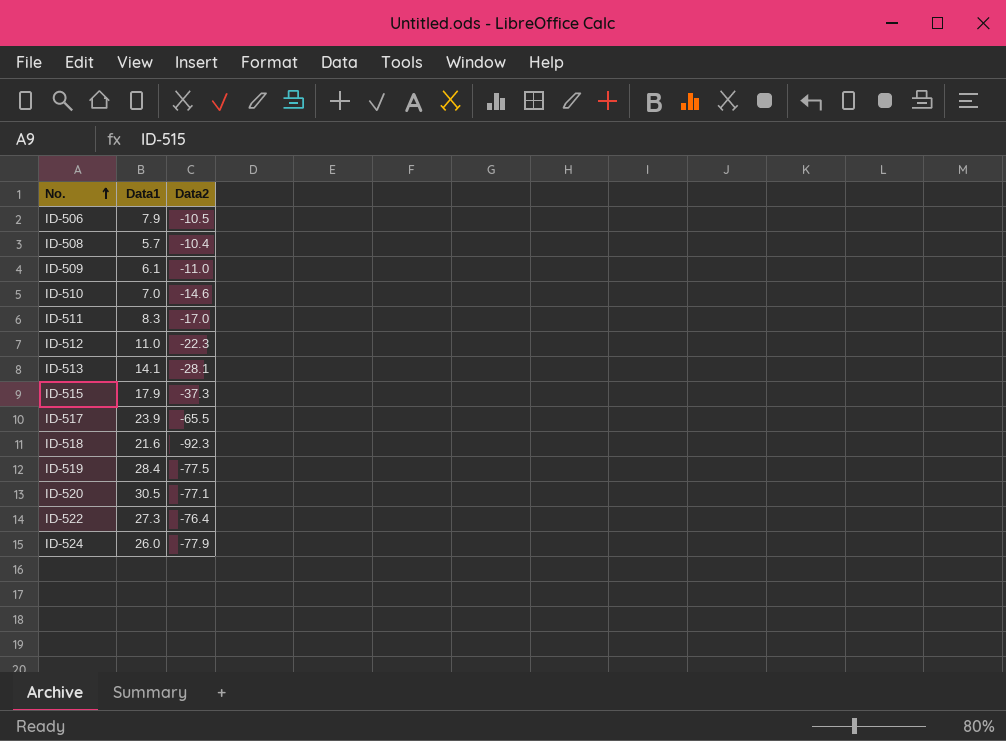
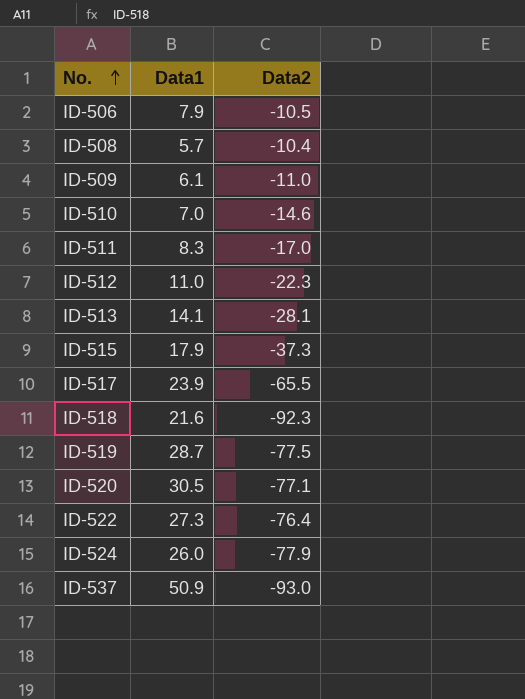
ID-519 | Data1: 28.4 -> 28.7
row ID-537: none -> 50.9 | -93.0

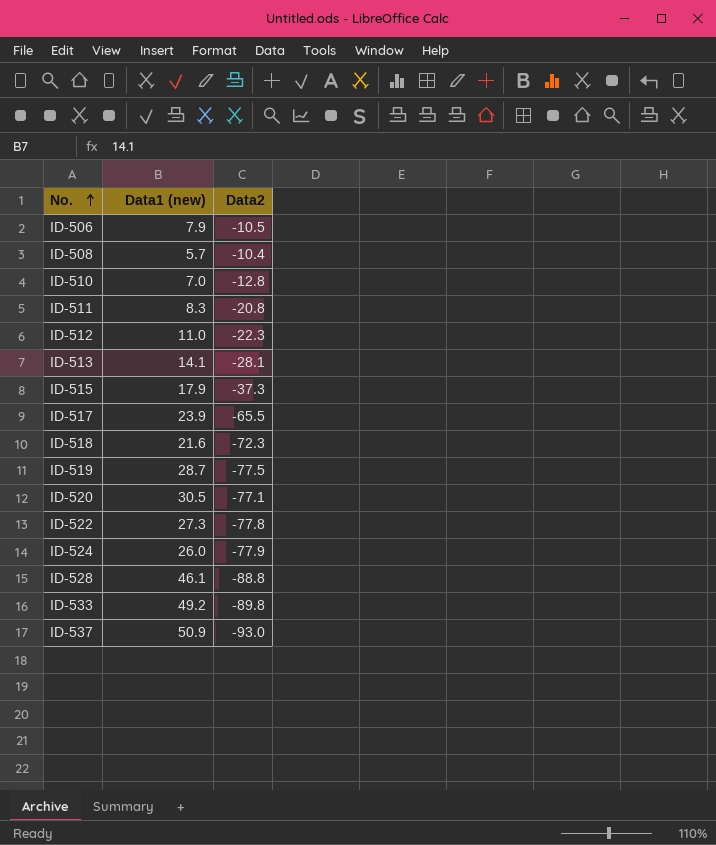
column name: Data1 -> Data1 (new)
row ID-509: 6.1 | -11.0 -> none
ID-510 | Data2: -14.6 -> -12.8
ID-511 | Data2: -17.0 -> -20.8
ID-518 | Data2: -92.3 -> -72.3
ID-522 | Data2: -76.4 -> -77.8
row ID-528: none -> 46.1 | -88.8
row ID-533: none -> 49.2 | -89.8

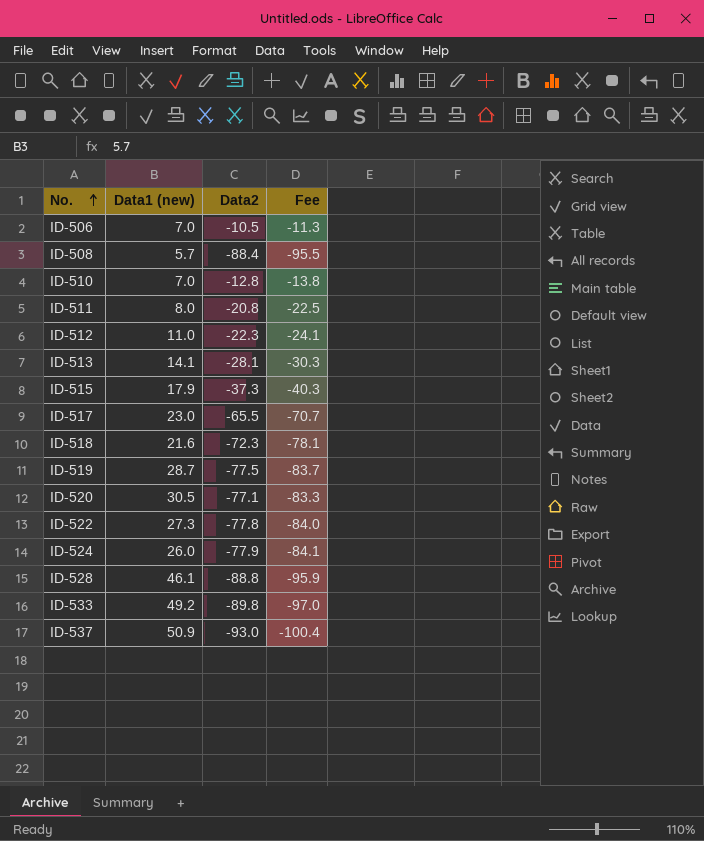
column Fee | formula: none -> [Data2] * 1.08
ID-506 | Data1 (new): 7.9 -> 7.0
ID-508 | Data2: -10.4 -> -88.4
ID-511 | Data1 (new): 8.3 -> 8.0
ID-517 | Data1 (new): 23.9 -> 23.0

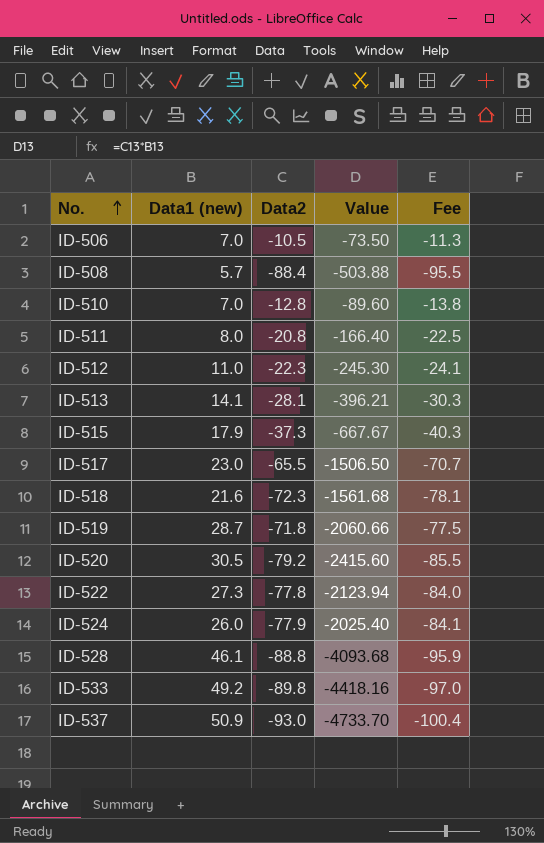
column Value | formula: none -> [Data1 (new)] * [Data2]
ID-519 | Data2: -77.5 -> -71.8
ID-519 | Fee: -83.7 -> -77.5
ID-520 | Data2: -77.1 -> -79.2
ID-520 | Fee: -83.3 -> -85.5

